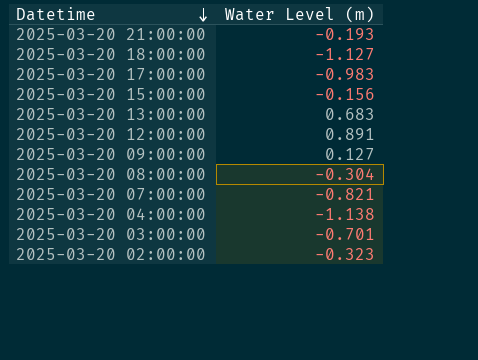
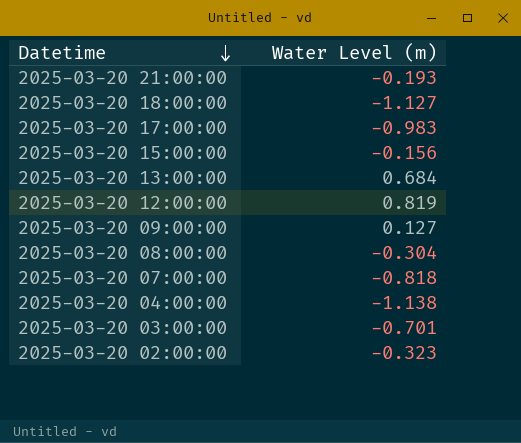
2025-03-20 13:00:00 | Water Level (m): 0.683 -> 0.684
2025-03-20 12:00:00 | Water Level (m): 0.891 -> 0.819
2025-03-20 07:00:00 | Water Level (m): -0.821 -> -0.818

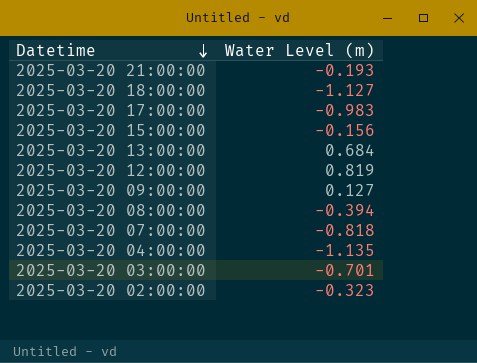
2025-03-20 08:00:00 | Water Level (m): -0.304 -> -0.394
2025-03-20 04:00:00 | Water Level (m): -1.138 -> -1.135

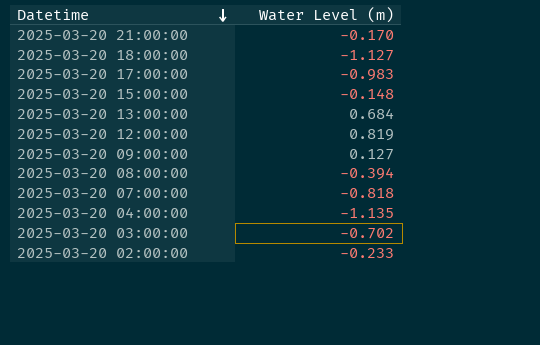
2025-03-20 21:00:00 | Water Level (m): -0.193 -> -0.170
2025-03-20 15:00:00 | Water Level (m): -0.156 -> -0.148
2025-03-20 03:00:00 | Water Level (m): -0.701 -> -0.702
2025-03-20 02:00:00 | Water Level (m): -0.323 -> -0.233

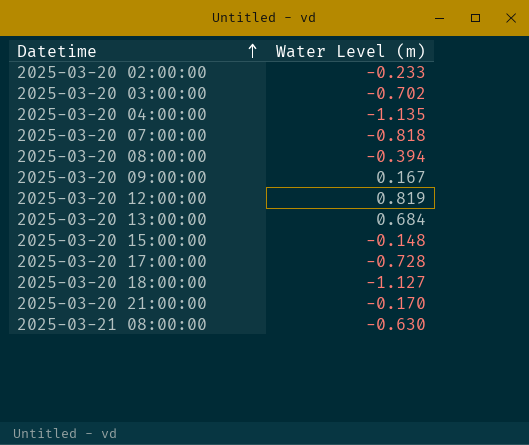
row order: Datetime descending -> Datetime ascending
2025-03-20 09:00:00 | Water Level (m): 0.127 -> 0.167
2025-03-20 17:00:00 | Water Level (m): -0.983 -> -0.728
row 2025-03-21 08:00:00: none -> -0.630

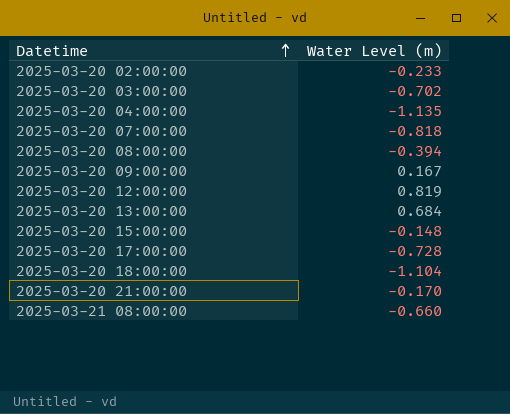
2025-03-20 18:00:00 | Water Level (m): -1.127 -> -1.104
2025-03-21 08:00:00 | Water Level (m): -0.630 -> -0.660

